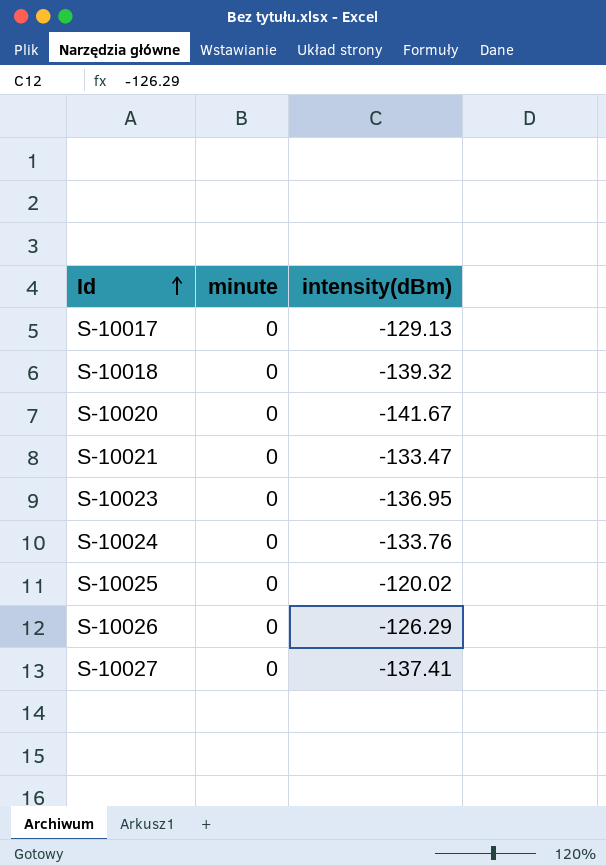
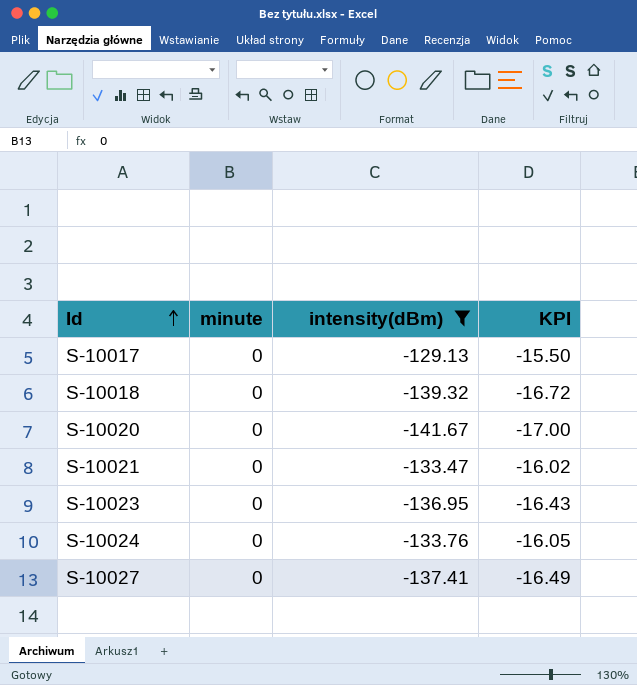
filter: none -> intensity(dBm) <= -129.13
column KPI | formula: none -> [intensity(dBm)] * 0.12

